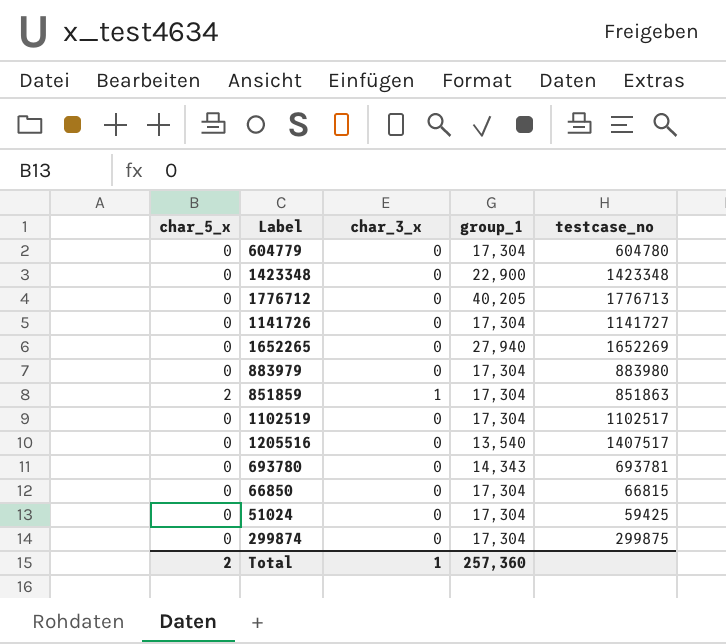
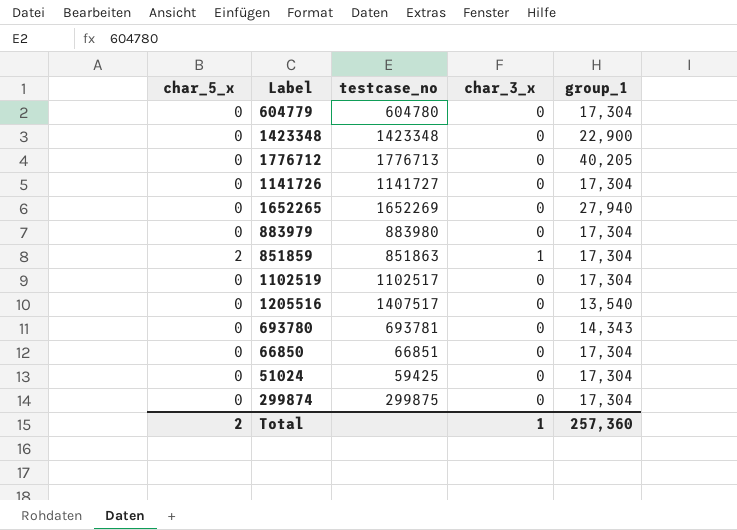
column testcase_no | position: 5 -> 3
66850 | testcase_no: 66815 -> 66851

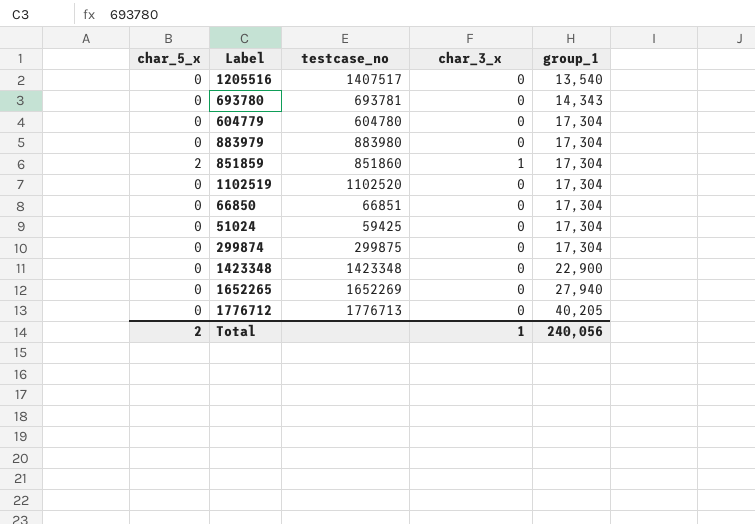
row order: none -> group_1 ascending
row 1141726: 0 | 1141727 | 0 | 17,304 -> none
851859 | testcase_no: 851863 -> 851860
1102519 | testcase_no: 1102517 -> 1102520
Total | group_1: 257,360 -> 240,056

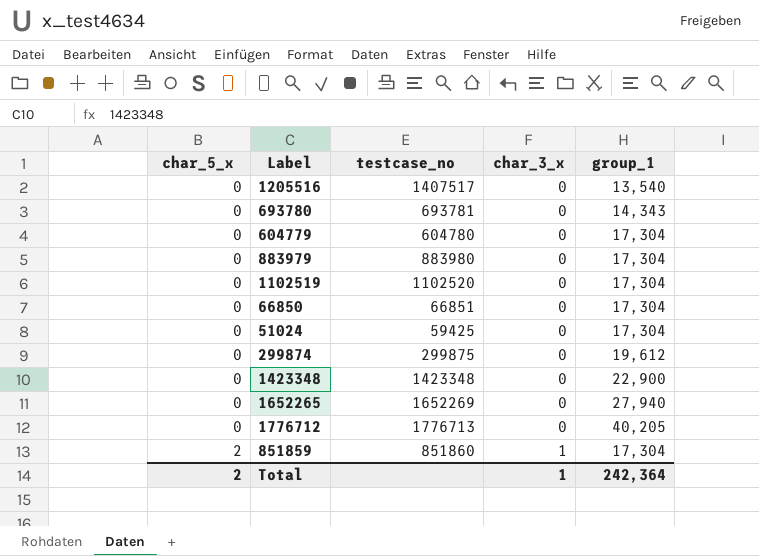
row order: group_1 ascending -> char_5_x ascending
299874 | group_1: 17,304 -> 19,612
Total | group_1: 240,056 -> 242,364

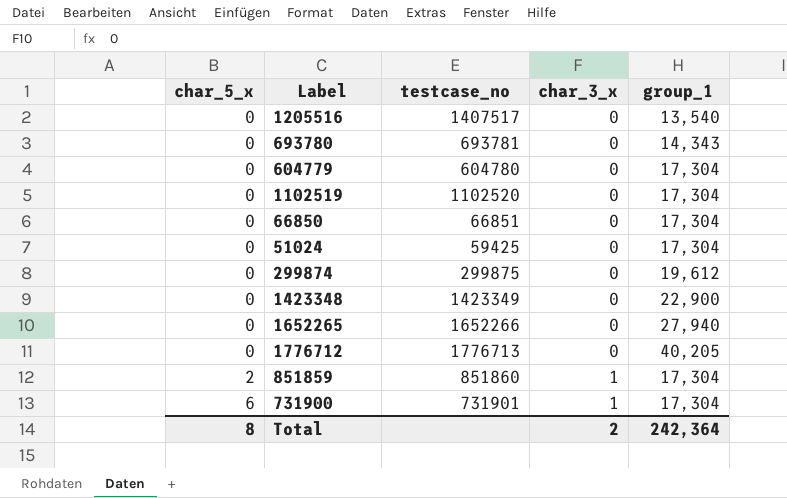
row 883979: 0 | 883980 | 0 | 17,304 -> none
1423348 | testcase_no: 1423348 -> 1423349
1652265 | testcase_no: 1652269 -> 1652266
row 731900: none -> 6 | 731901 | 1 | 17,304
Total | char_5_x: 2 -> 8
Total | char_3_x: 1 -> 2

